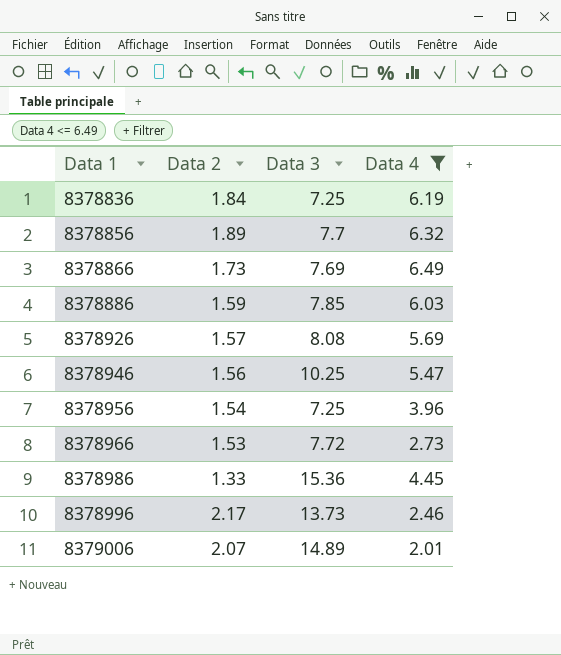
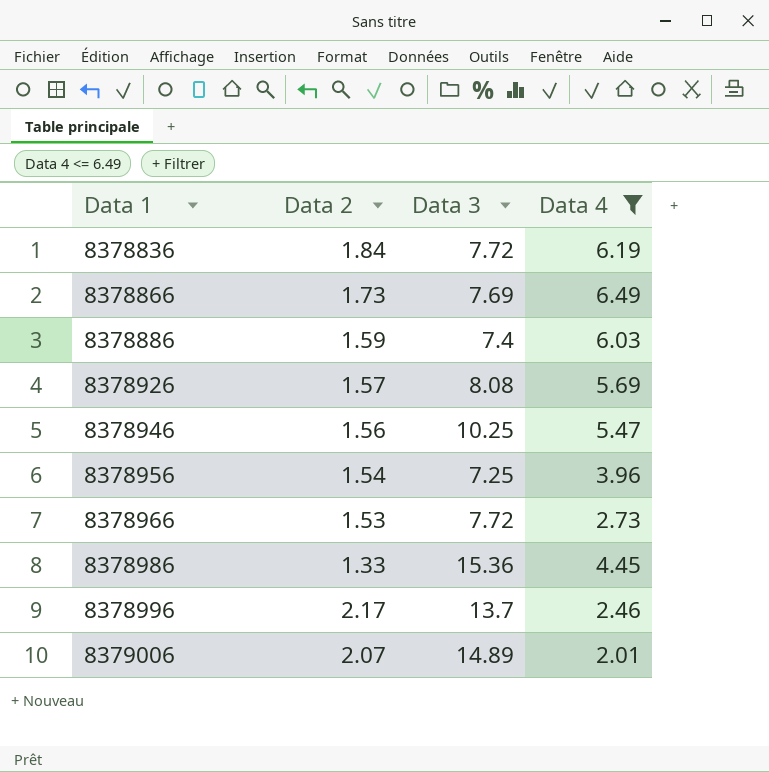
row 8378856: 1.89 | 7.7 | 6.32 -> none
8378836 | Data 3: 7.25 -> 7.72
8378886 | Data 3: 7.85 -> 7.4
8378996 | Data 3: 13.73 -> 13.7

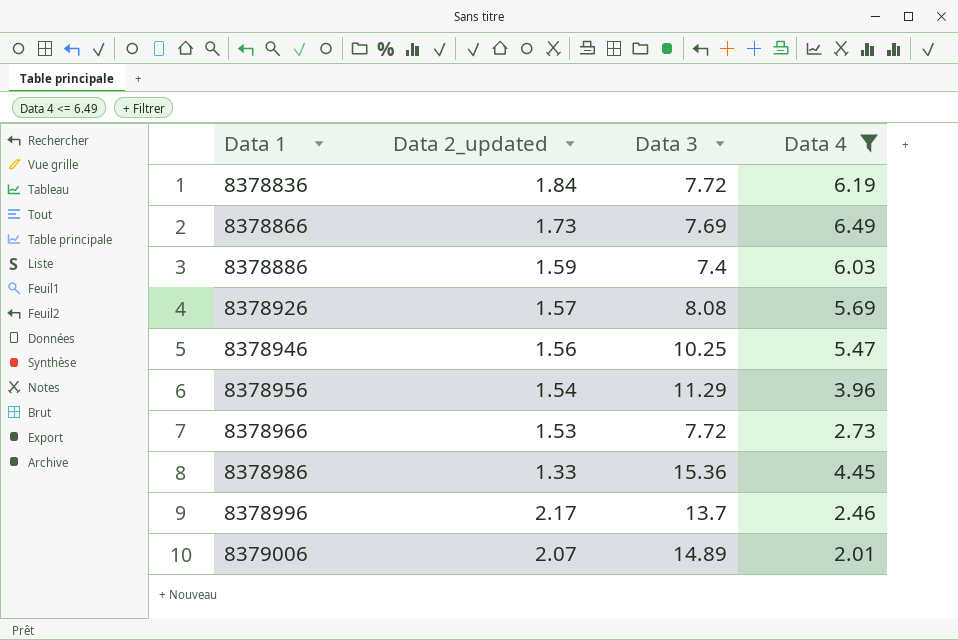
column name: Data 2 -> Data 2_updated
8378956 | Data 3: 7.25 -> 11.29

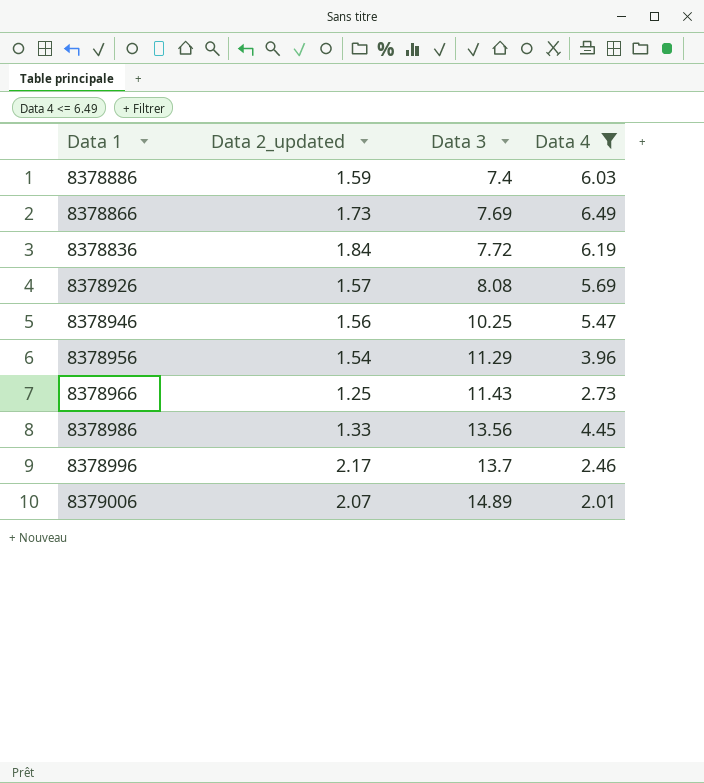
row order: Data 1 ascending -> Data 3 ascending
8378966 | Data 2_updated: 1.53 -> 1.25
8378966 | Data 3: 7.72 -> 11.43
8378986 | Data 3: 15.36 -> 13.56

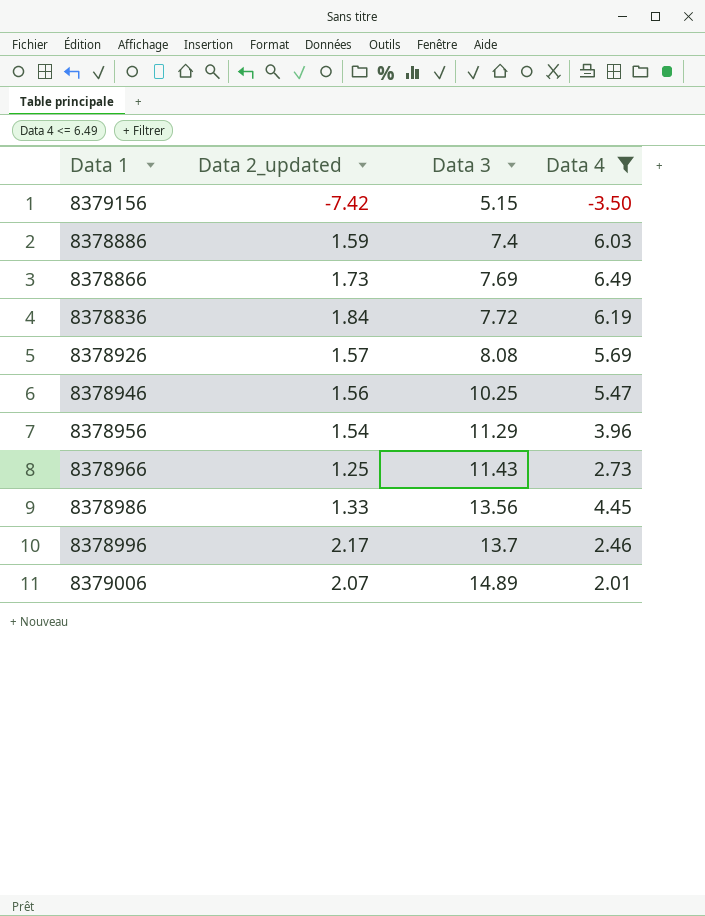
row 8379156: none -> -7.42 | 5.15 | -3.50

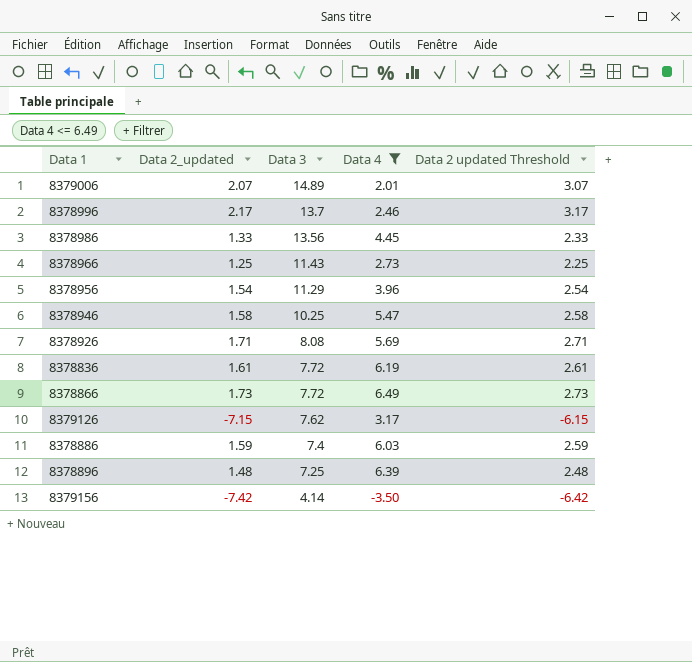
row order: Data 3 ascending -> Data 3 descending
column Data 2 updated Threshold | formula: none -> [Data 2_updated] + 1
8378946 | Data 2_updated: 1.56 -> 1.58
8378926 | Data 2_updated: 1.57 -> 1.71
8378836 | Data 2_updated: 1.84 -> 1.61
8378866 | Data 3: 7.69 -> 7.72
row 8379126: none -> -7.15 | 7.62 | 3.17 | -6.15
row 8378896: none -> 1.48 | 7.25 | 6.39 | 2.48
8379156 | Data 3: 5.15 -> 4.14

